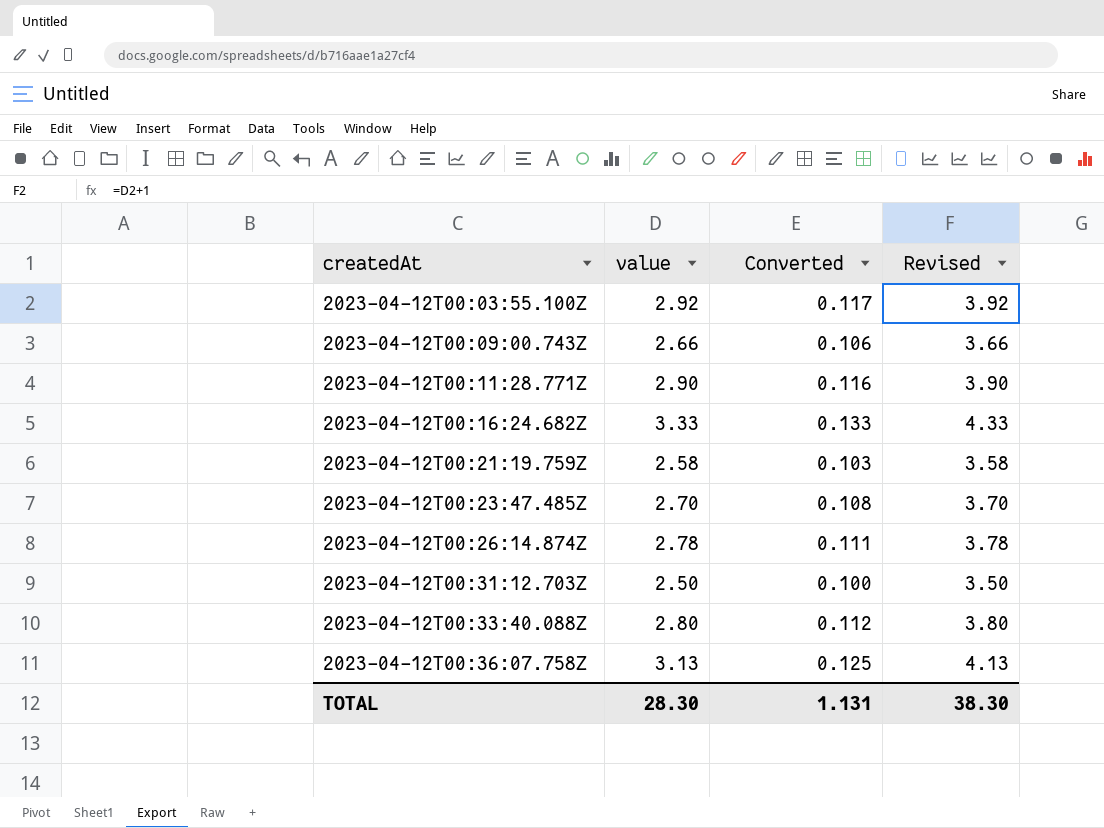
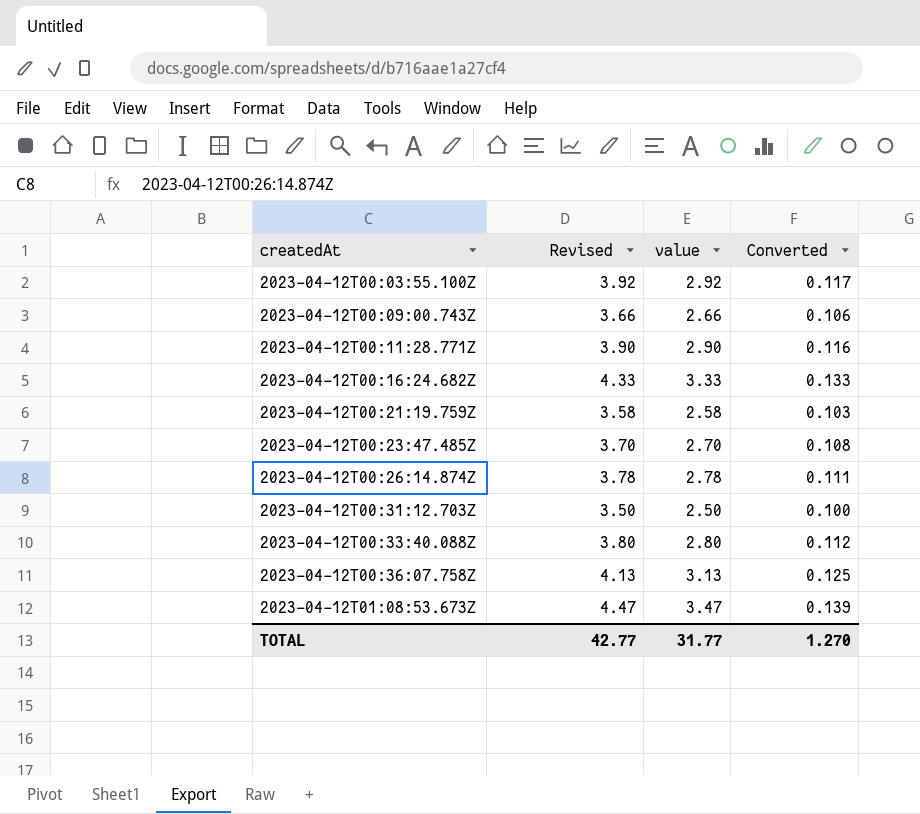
column Revised | position: 4 -> 2
row 2023-04-12T01:08:53.673Z: none -> 4.47 | 3.47 | 0.139
TOTAL | Revised: 38.30 -> 42.77
TOTAL | value: 28.30 -> 31.77
TOTAL | Converted: 1.131 -> 1.270

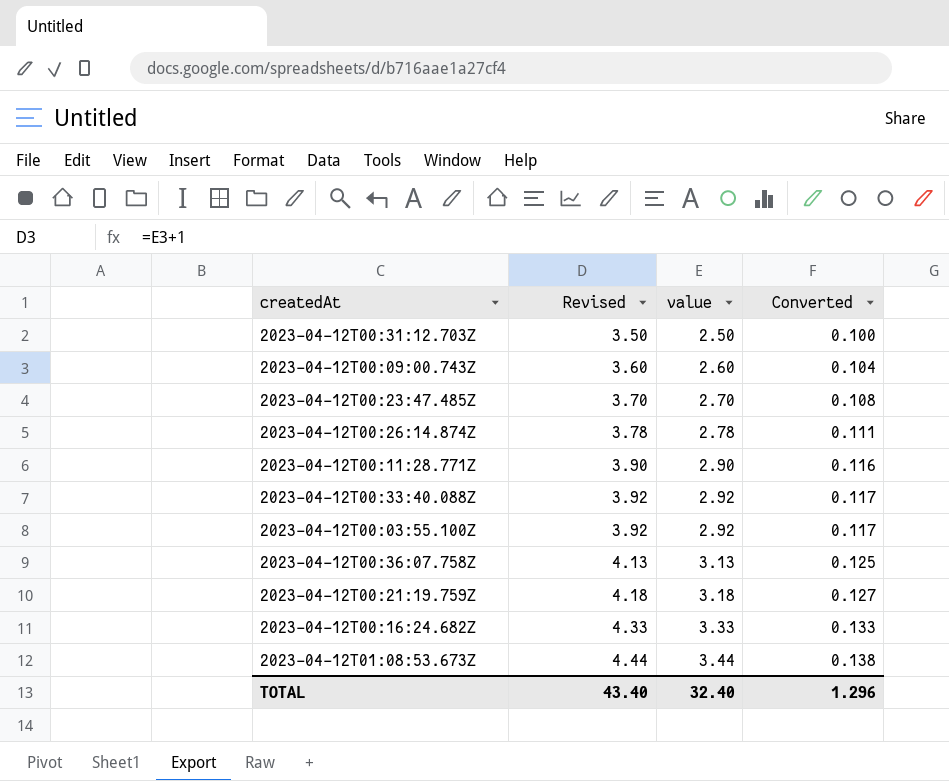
row order: createdAt ascending -> Revised ascending
2023-04-12T00:09:00.743Z | Revised: 3.66 -> 3.60
2023-04-12T00:09:00.743Z | value: 2.66 -> 2.60
2023-04-12T00:09:00.743Z | Converted: 0.106 -> 0.104
2023-04-12T00:33:40.088Z | Revised: 3.80 -> 3.92
2023-04-12T00:33:40.088Z | value: 2.80 -> 2.92
2023-04-12T00:33:40.088Z | Converted: 0.112 -> 0.117
2023-04-12T00:21:19.759Z | Revised: 3.58 -> 4.18
2023-04-12T00:21:19.759Z | value: 2.58 -> 3.18
2023-04-12T00:21:19.759Z | Converted: 0.103 -> 0.127
2023-04-12T01:08:53.673Z | Revised: 4.47 -> 4.44
2023-04-12T01:08:53.673Z | value: 3.47 -> 3.44
2023-04-12T01:08:53.673Z | Converted: 0.139 -> 0.138
TOTAL | Revised: 42.77 -> 43.40
TOTAL | value: 31.77 -> 32.40
TOTAL | Converted: 1.270 -> 1.296

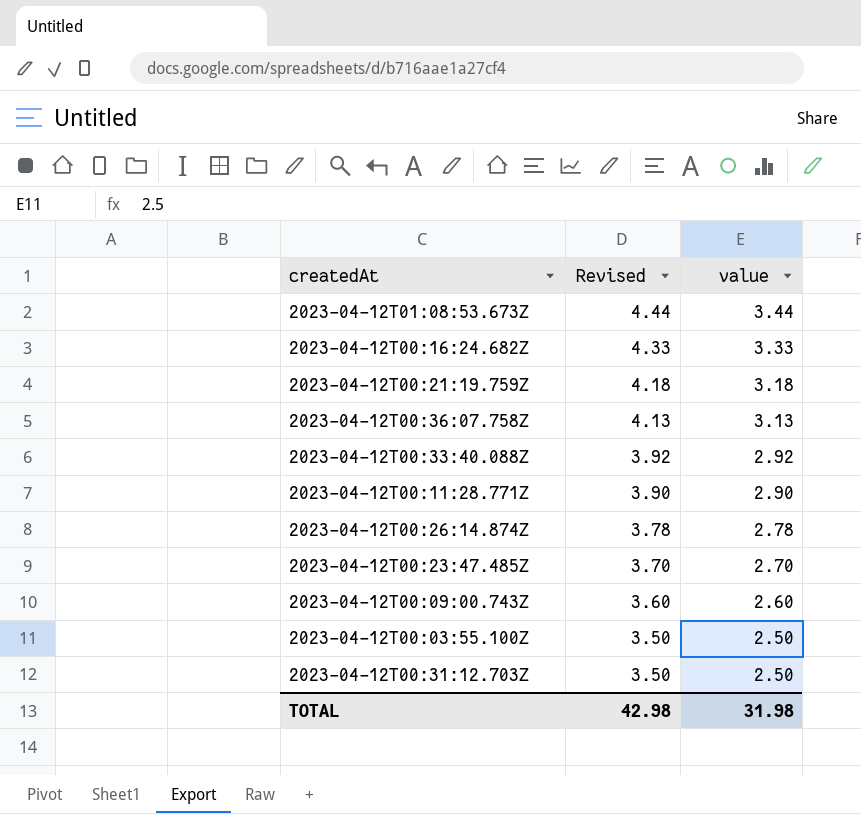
row order: Revised ascending -> Revised descending
column Converted | formula: [value] * 0.04 -> none
2023-04-12T00:03:55.100Z | Revised: 3.92 -> 3.50
2023-04-12T00:03:55.100Z | value: 2.92 -> 2.50
TOTAL | Revised: 43.40 -> 42.98
TOTAL | value: 32.40 -> 31.98

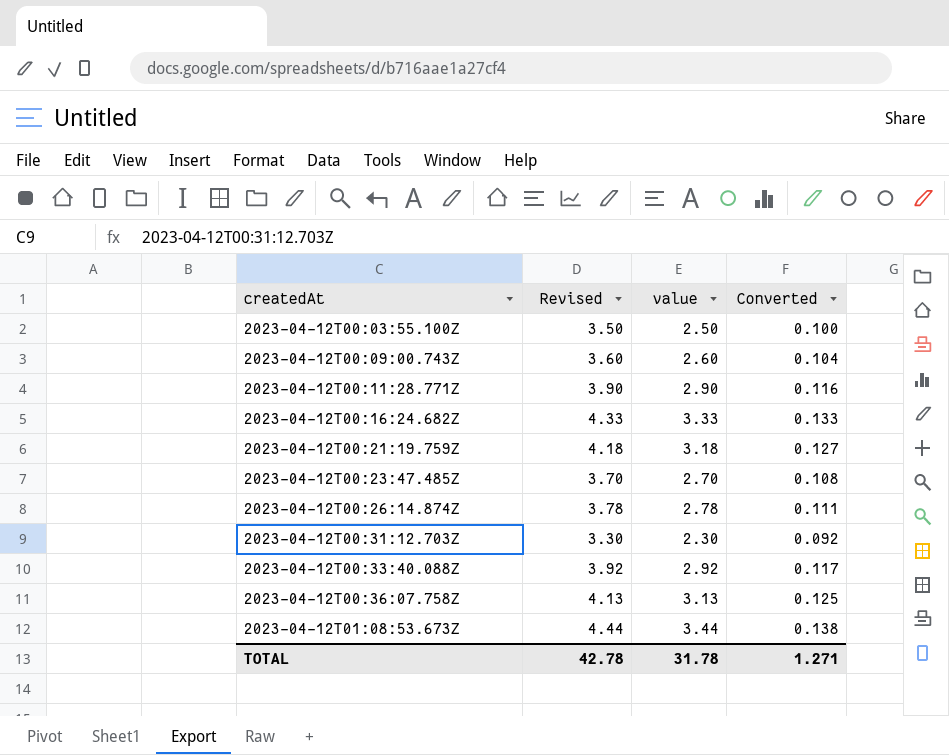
row order: Revised descending -> createdAt ascending
column Converted | formula: none -> [value] * 0.04
2023-04-12T00:31:12.703Z | Revised: 3.50 -> 3.30
2023-04-12T00:31:12.703Z | value: 2.50 -> 2.30
TOTAL | Revised: 42.98 -> 42.78
TOTAL | value: 31.98 -> 31.78

